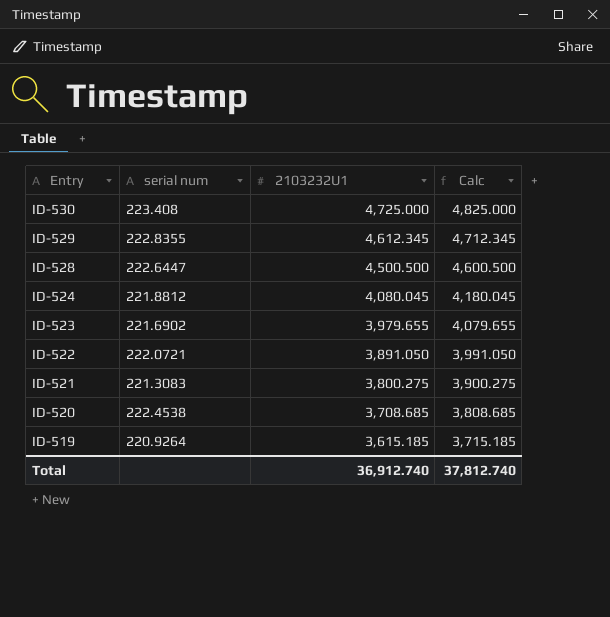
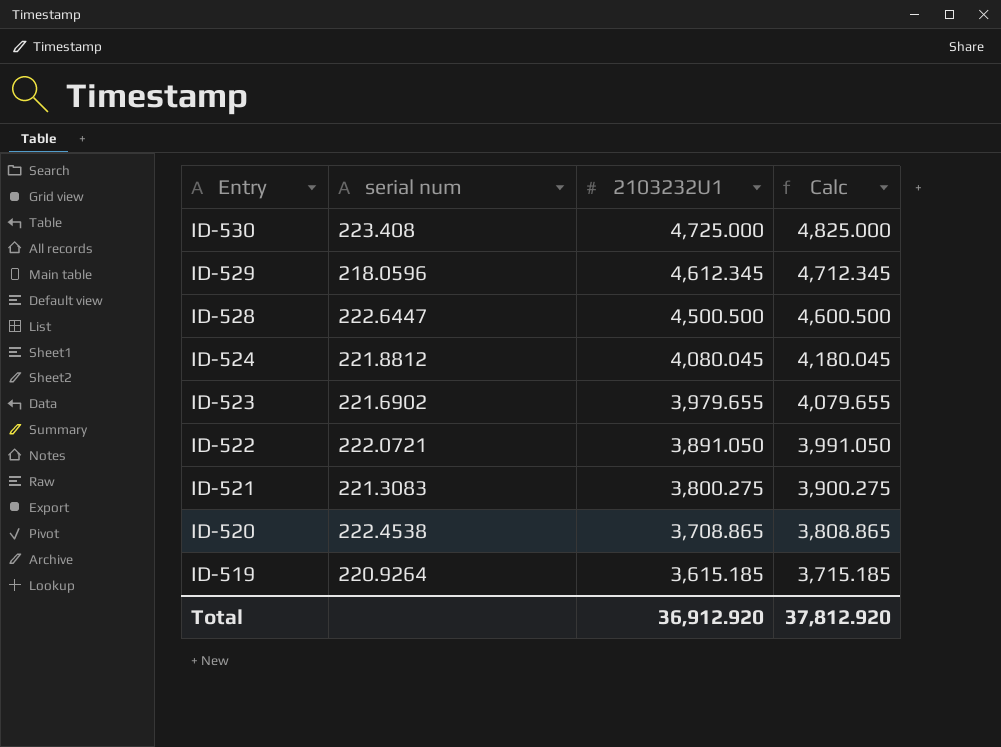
ID-529 | serial num: 222.8355 -> 218.0596
ID-520 | 2103232U1: 3,708.685 -> 3,708.865
ID-520 | Calc: 3,808.685 -> 3,808.865
Total | 2103232U1: 36,912.740 -> 36,912.920
Total | Calc: 37,812.740 -> 37,812.920

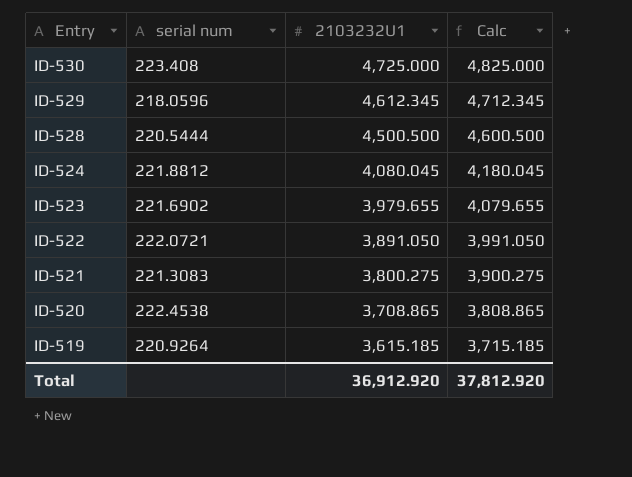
ID-528 | serial num: 222.6447 -> 220.5444

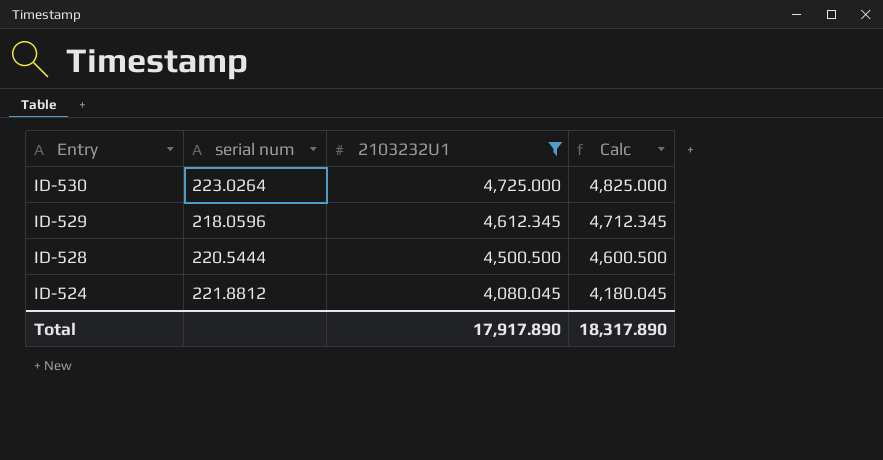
filter: none -> 2103232U1 >= 4,080.045
ID-530 | serial num: 223.408 -> 223.0264
Total | 2103232U1: 36,912.920 -> 17,917.890
Total | Calc: 37,812.920 -> 18,317.890

